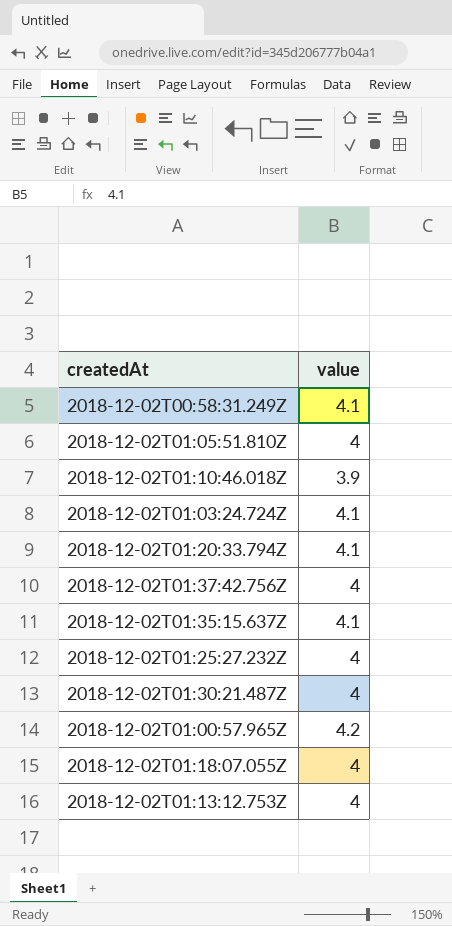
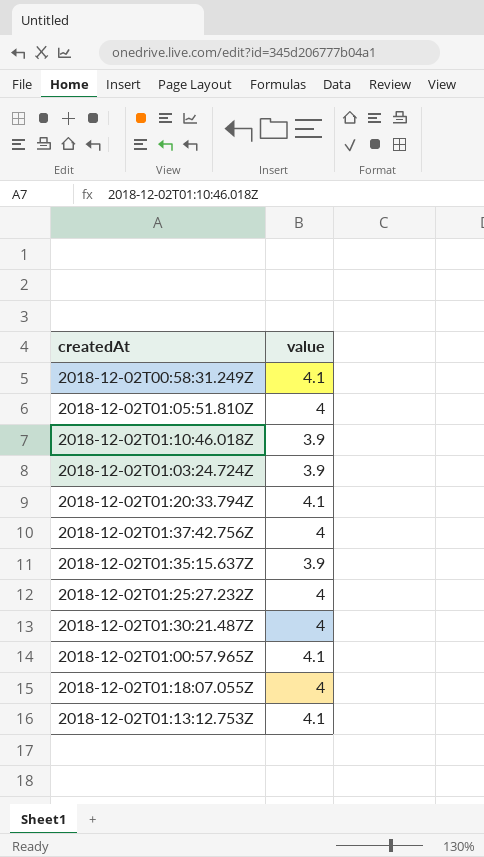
2018-12-02T01:03:24.724Z | value: 4.1 -> 3.9
2018-12-02T01:35:15.637Z | value: 4.1 -> 3.9
2018-12-02T01:00:57.965Z | value: 4.2 -> 4.1
2018-12-02T01:13:12.753Z | value: 4 -> 4.1

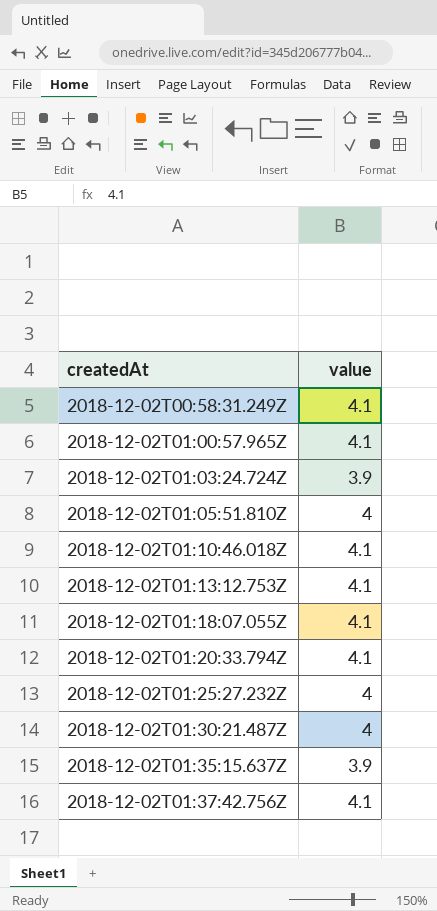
row order: none -> createdAt ascending
2018-12-02T01:10:46.018Z | value: 3.9 -> 4.1
2018-12-02T01:18:07.055Z | value: 4 -> 4.1
2018-12-02T01:37:42.756Z | value: 4 -> 4.1

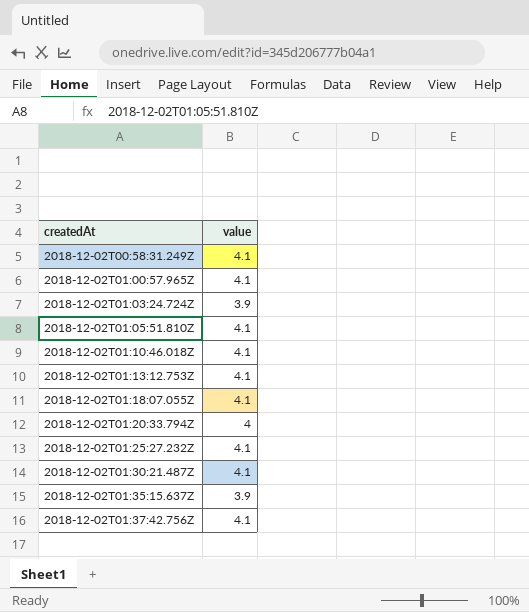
2018-12-02T01:05:51.810Z | value: 4 -> 4.1
2018-12-02T01:20:33.794Z | value: 4.1 -> 4
2018-12-02T01:25:27.232Z | value: 4 -> 4.1
2018-12-02T01:30:21.487Z | value: 4 -> 4.1

